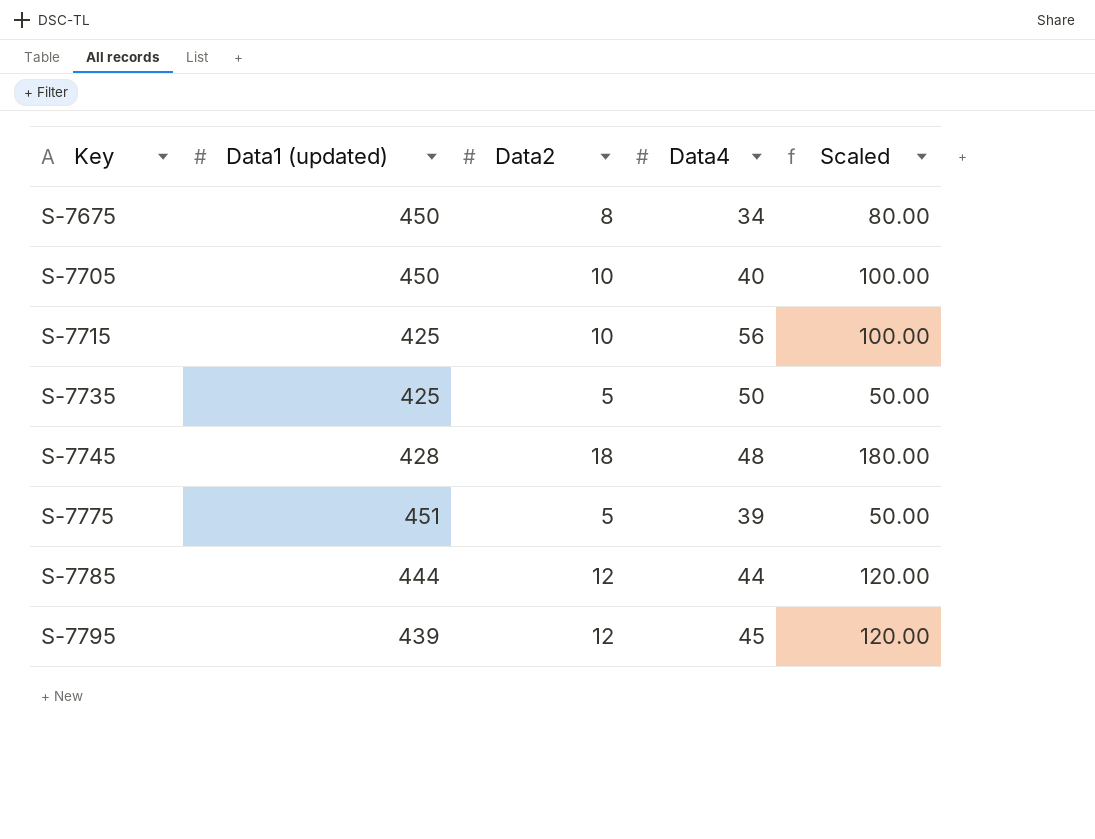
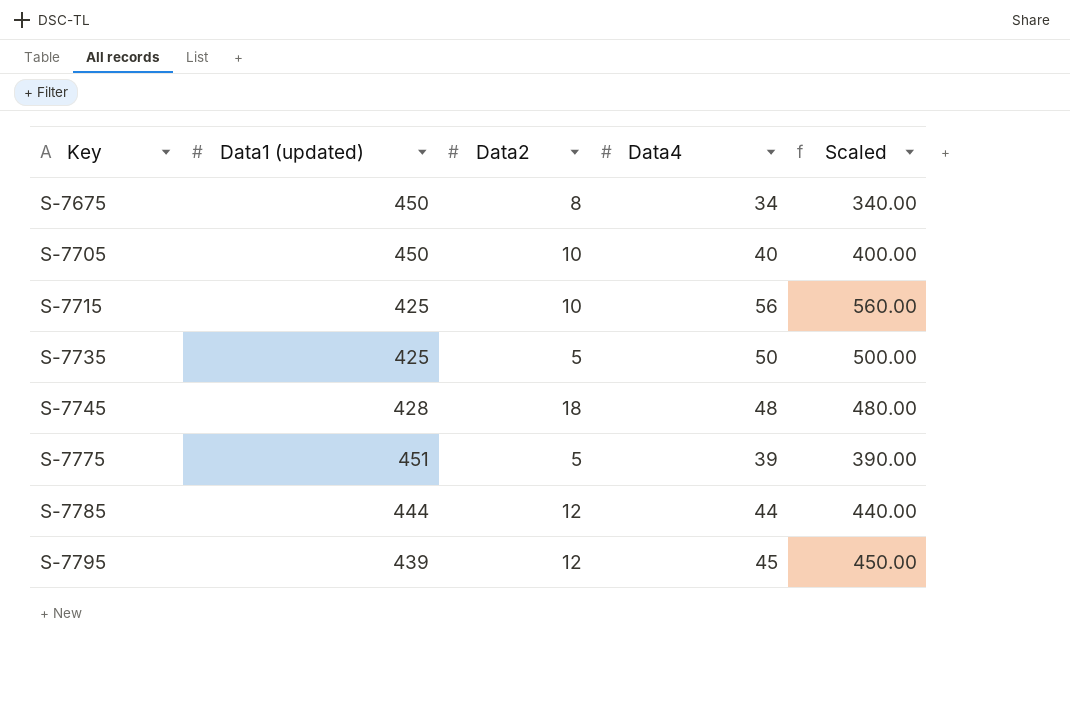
column Scaled | formula: [Data2] * 10 -> [Data4] * 10

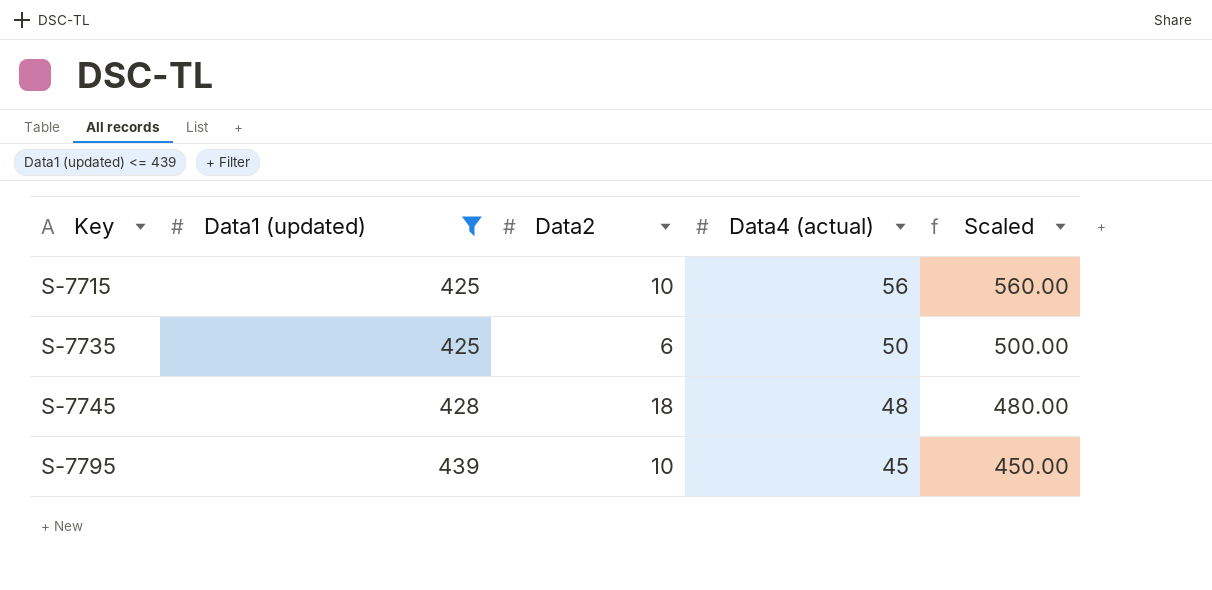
filter: none -> Data1 (updated) <= 439
column name: Data4 -> Data4 (actual)
S-7735 | Data2: 5 -> 6
S-7795 | Data2: 12 -> 10

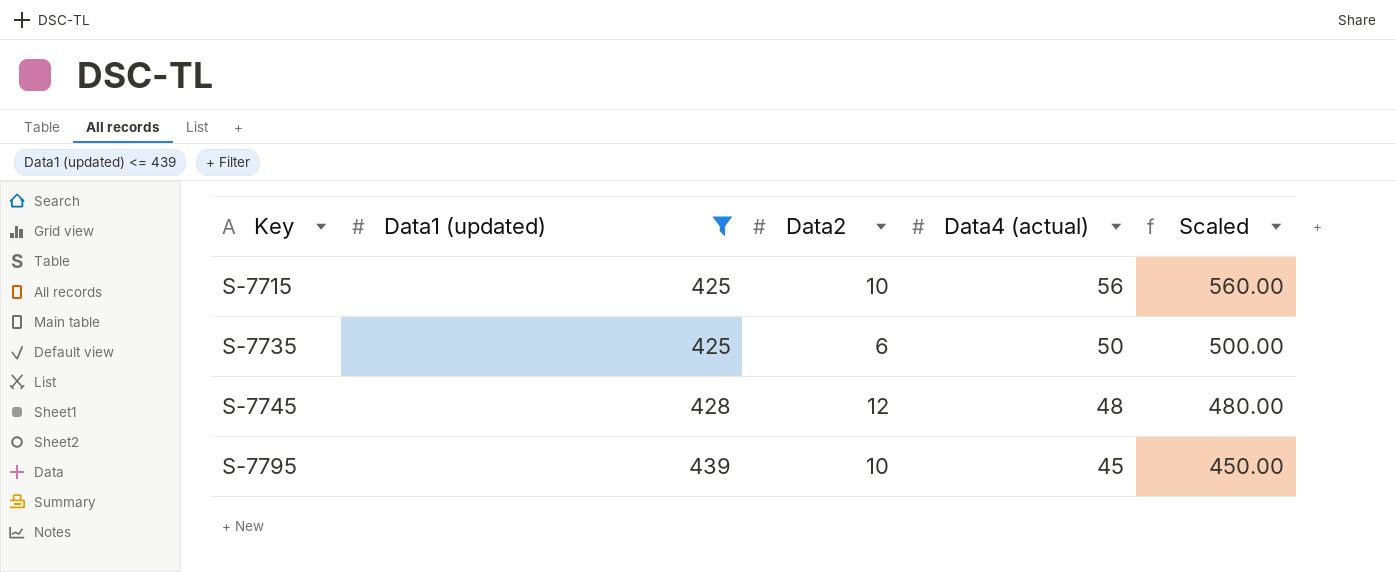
S-7745 | Data2: 18 -> 12

